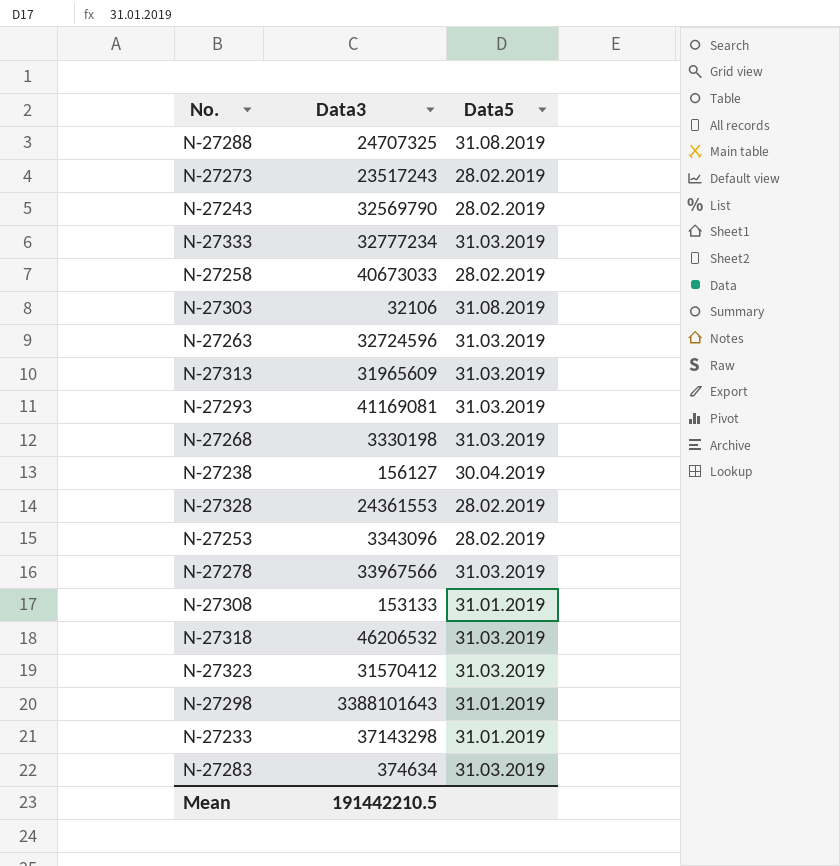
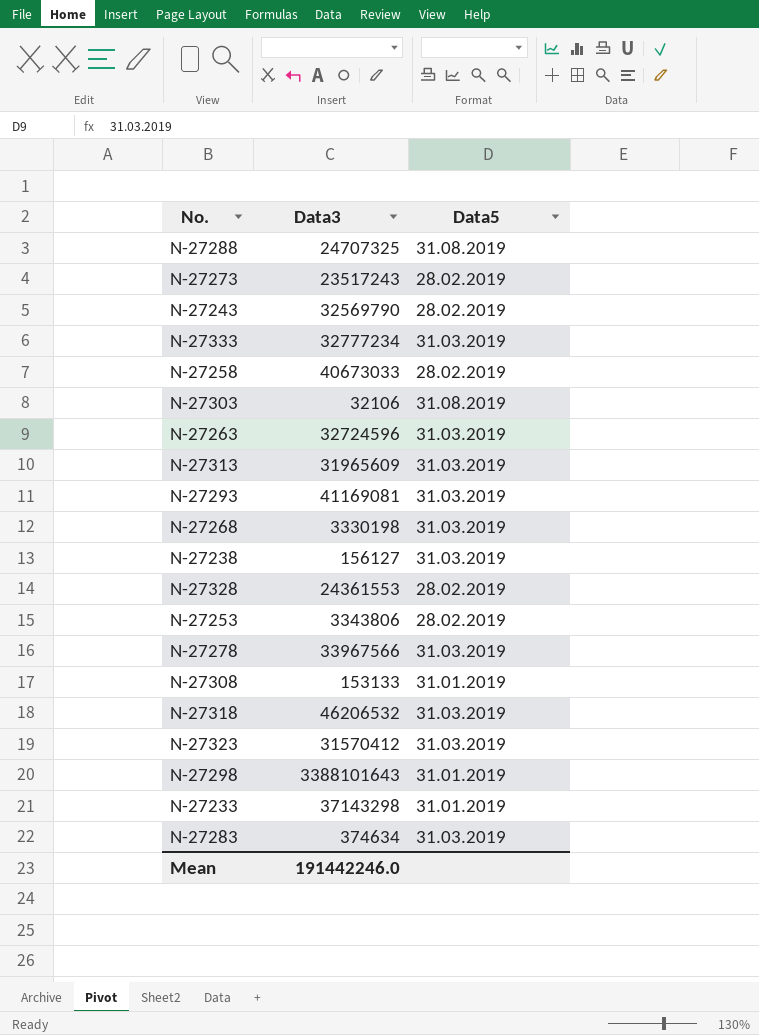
N-27238 | Data5: 30.04.2019 -> 31.03.2019
N-27253 | Data3: 3343096 -> 3343806
Mean | Data3: 191442210.5 -> 191442246.0

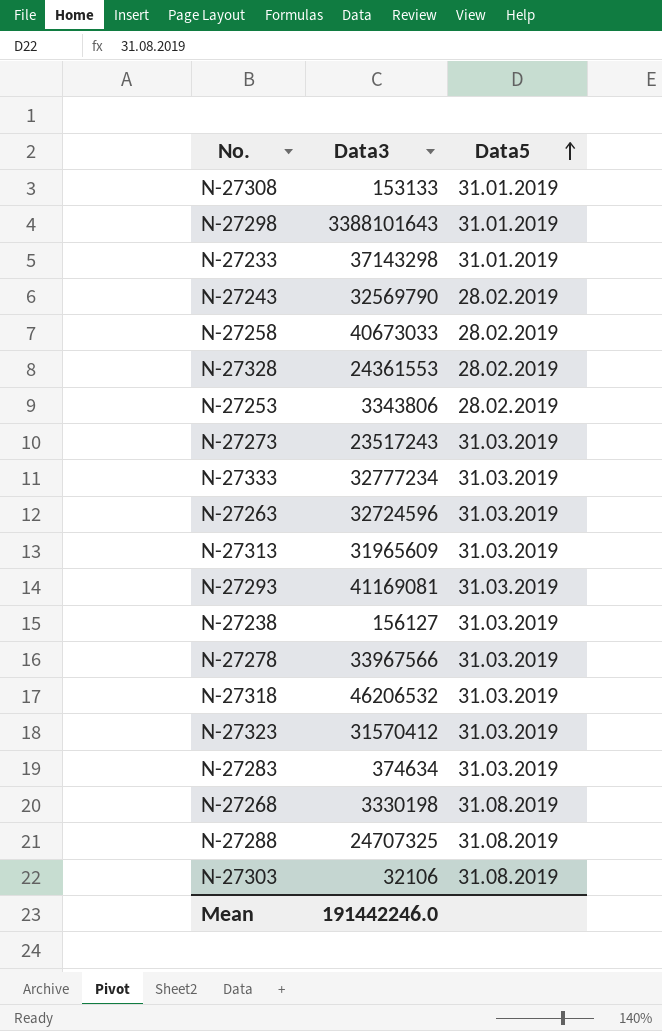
row order: none -> Data5 ascending
N-27273 | Data5: 28.02.2019 -> 31.03.2019
N-27268 | Data5: 31.03.2019 -> 31.08.2019

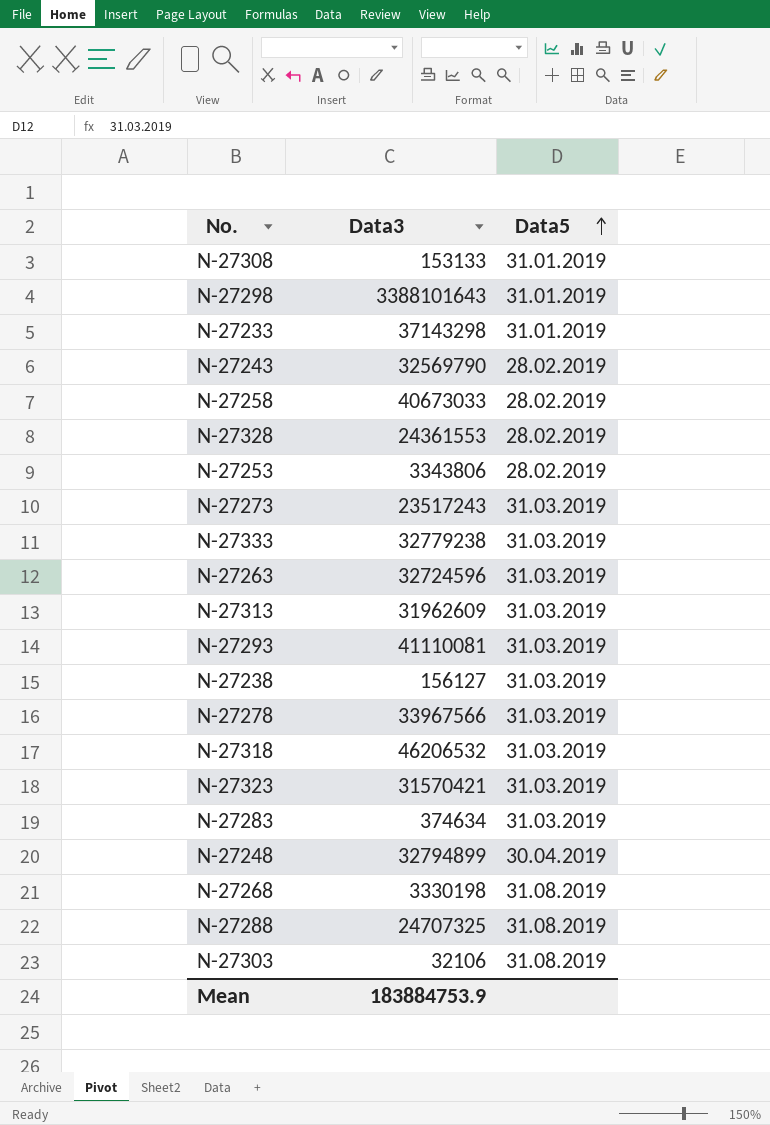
N-27333 | Data3: 32777234 -> 32779238
N-27313 | Data3: 31965609 -> 31962609
N-27293 | Data3: 41169081 -> 41110081
N-27323 | Data3: 31570412 -> 31570421
row N-27248: none -> 32794899 | 30.04.2019
Mean | Data3: 191442246.0 -> 183884753.9

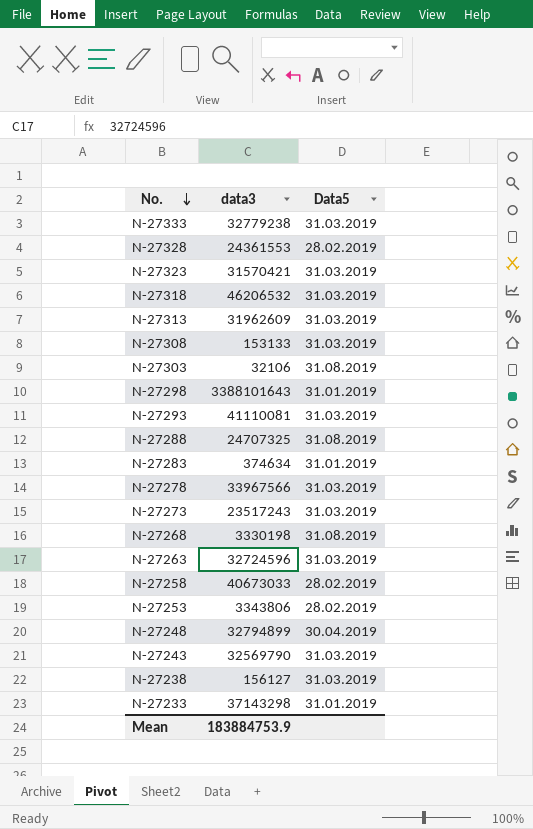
row order: Data5 ascending -> No. descending
column name: Data3 -> data3
N-27308 | Data5: 31.01.2019 -> 31.03.2019
N-27283 | Data5: 31.03.2019 -> 31.01.2019
N-27243 | Data5: 28.02.2019 -> 31.03.2019

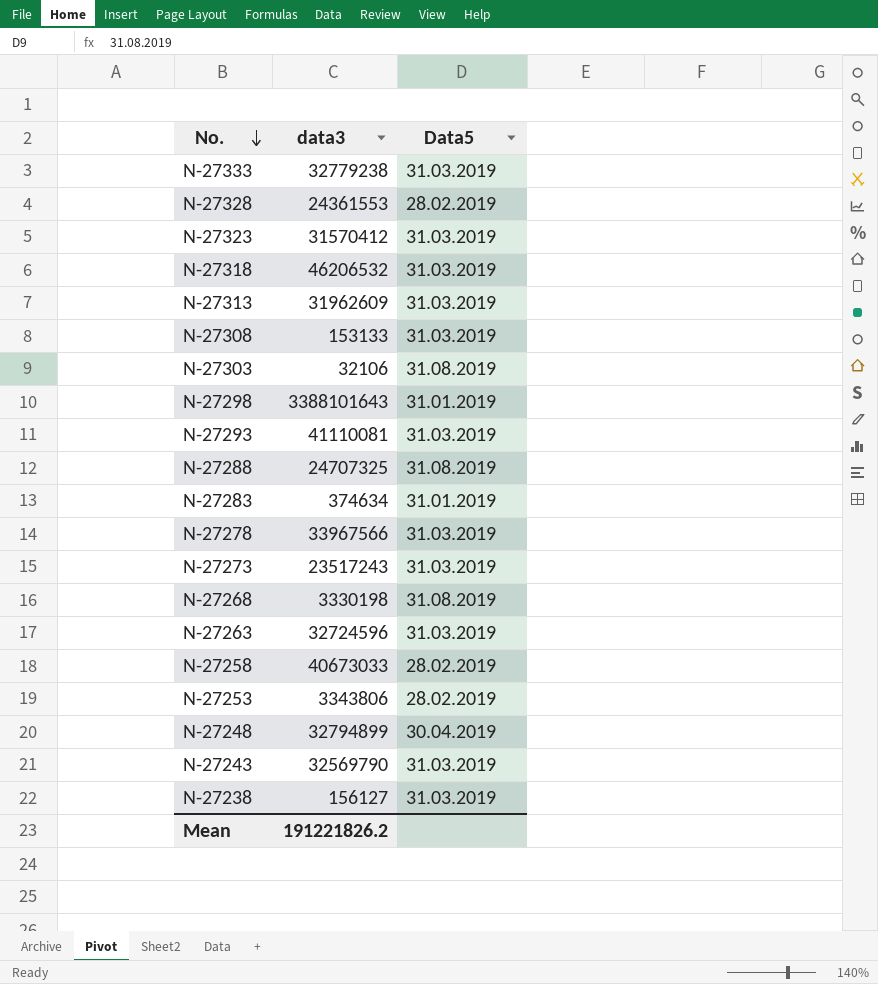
row N-27233: 37143298 | 31.01.2019 -> none
N-27323 | data3: 31570421 -> 31570412
Mean | data3: 183884753.9 -> 191221826.2

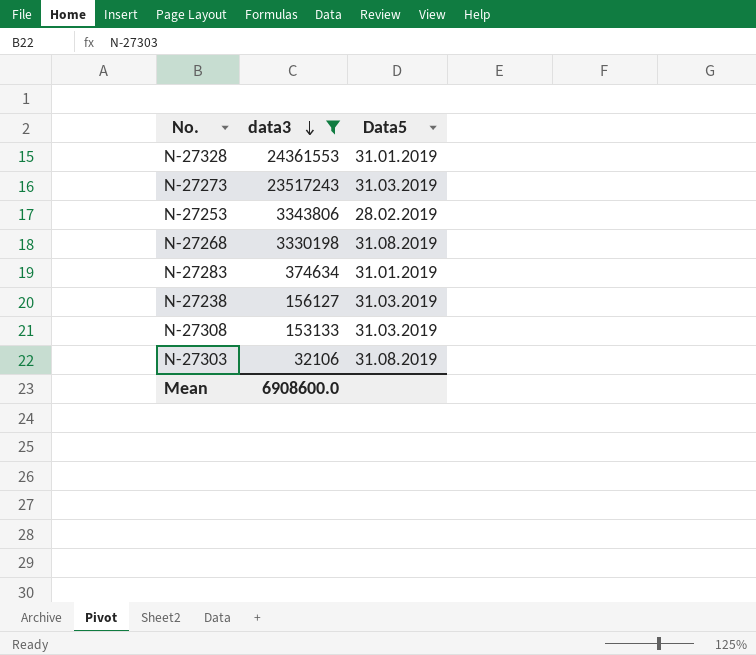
filter: none -> data3 <= 24361553
row order: No. descending -> data3 descending
N-27328 | Data5: 28.02.2019 -> 31.01.2019
Mean | data3: 191221826.2 -> 6908600.0

